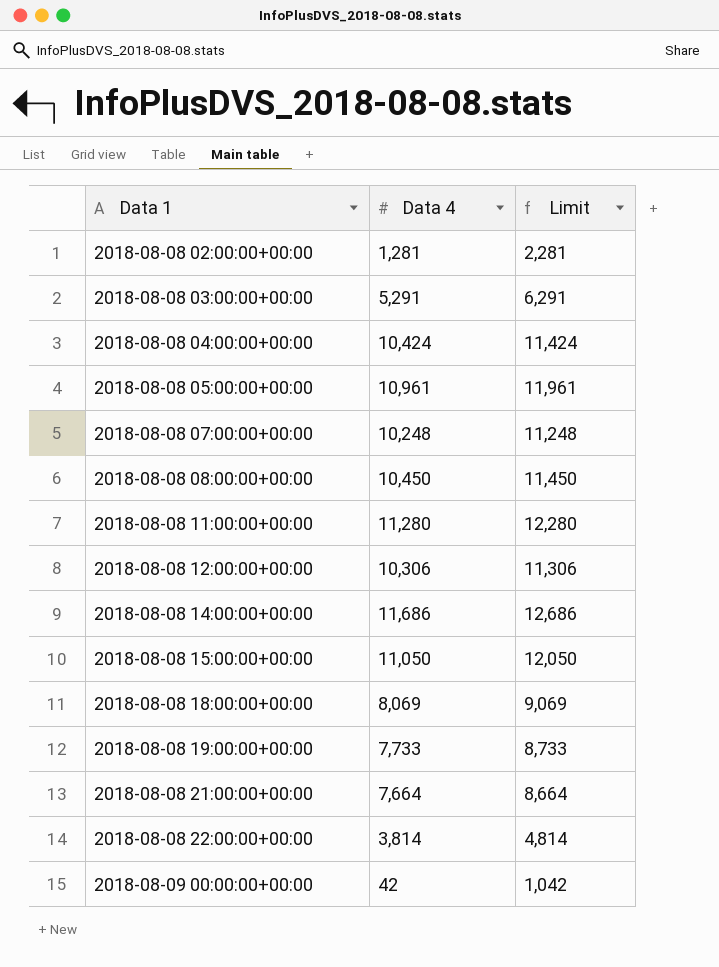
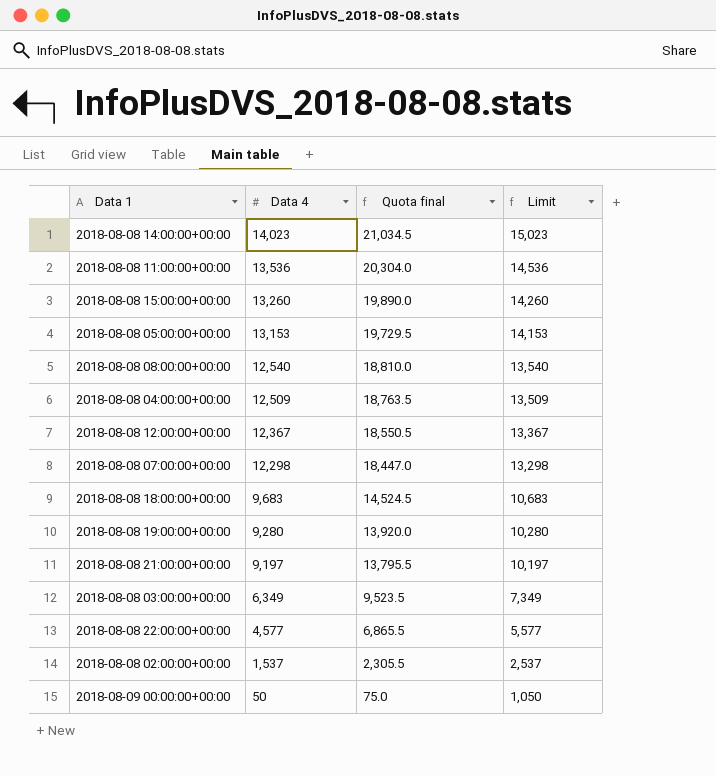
row order: Data 1 ascending -> Data 4 descending
column Quota final | formula: none -> [Data 4] * 1.5
2018-08-08 14:00:00+00:00 | Data 4: 11,686 -> 14,023
2018-08-08 14:00:00+00:00 | Limit: 12,686 -> 15,023
2018-08-08 11:00:00+00:00 | Data 4: 11,280 -> 13,536
2018-08-08 11:00:00+00:00 | Limit: 12,280 -> 14,536
2018-08-08 15:00:00+00:00 | Data 4: 11,050 -> 13,260
2018-08-08 15:00:00+00:00 | Limit: 12,050 -> 14,260
2018-08-08 05:00:00+00:00 | Data 4: 10,961 -> 13,153
2018-08-08 05:00:00+00:00 | Limit: 11,961 -> 14,153
2018-08-08 08:00:00+00:00 | Data 4: 10,450 -> 12,540
2018-08-08 08:00:00+00:00 | Limit: 11,450 -> 13,540
2018-08-08 04:00:00+00:00 | Data 4: 10,424 -> 12,509
2018-08-08 04:00:00+00:00 | Limit: 11,424 -> 13,509
2018-08-08 12:00:00+00:00 | Data 4: 10,306 -> 12,367
2018-08-08 12:00:00+00:00 | Limit: 11,306 -> 13,367
2018-08-08 07:00:00+00:00 | Data 4: 10,248 -> 12,298
2018-08-08 07:00:00+00:00 | Limit: 11,248 -> 13,298
2018-08-08 18:00:00+00:00 | Data 4: 8,069 -> 9,683
2018-08-08 18:00:00+00:00 | Limit: 9,069 -> 10,683
2018-08-08 19:00:00+00:00 | Data 4: 7,733 -> 9,280
2018-08-08 19:00:00+00:00 | Limit: 8,733 -> 10,280
2018-08-08 21:00:00+00:00 | Data 4: 7,664 -> 9,197
2018-08-08 21:00:00+00:00 | Limit: 8,664 -> 10,197
2018-08-08 03:00:00+00:00 | Data 4: 5,291 -> 6,349
2018-08-08 03:00:00+00:00 | Limit: 6,291 -> 7,349
2018-08-08 22:00:00+00:00 | Data 4: 3,814 -> 4,577
2018-08-08 22:00:00+00:00 | Limit: 4,814 -> 5,577
2018-08-08 02:00:00+00:00 | Data 4: 1,281 -> 1,537
2018-08-08 02:00:00+00:00 | Limit: 2,281 -> 2,537
2018-08-09 00:00:00+00:00 | Data 4: 42 -> 50
2018-08-09 00:00:00+00:00 | Limit: 1,042 -> 1,050

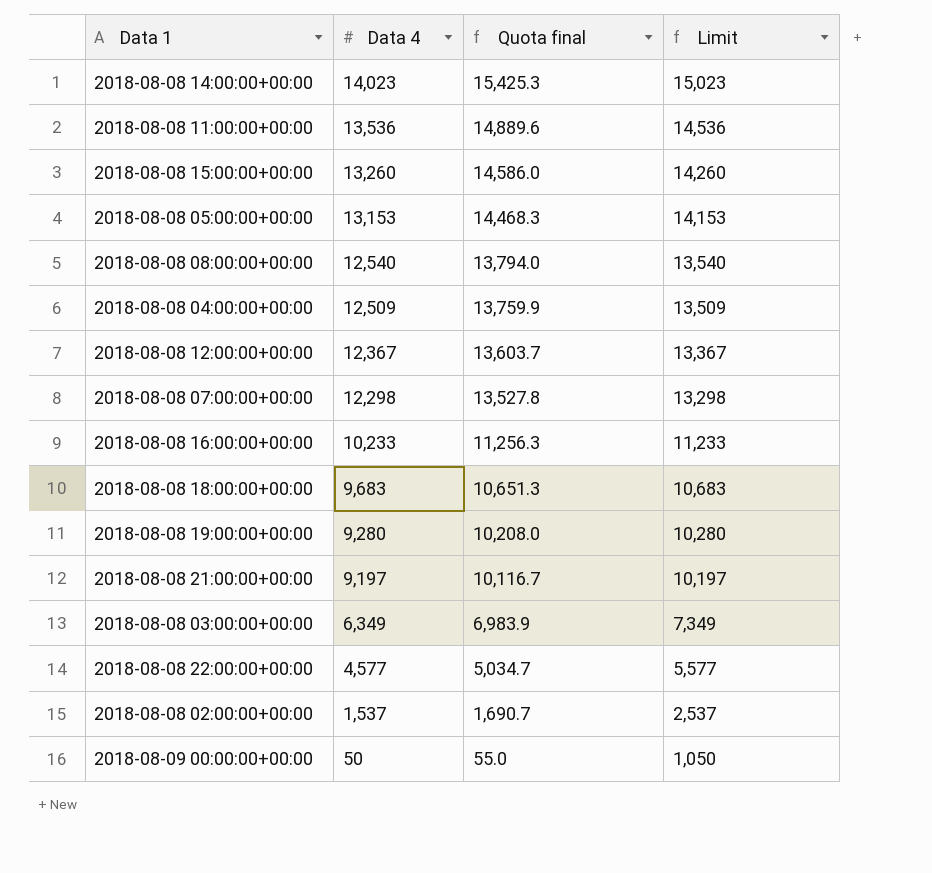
column Quota final | formula: [Data 4] * 1.5 -> [Data 4] * 1.1
row 2018-08-08 16:00:00+00:00: none -> 10,233 | 11,256.3 | 11,233

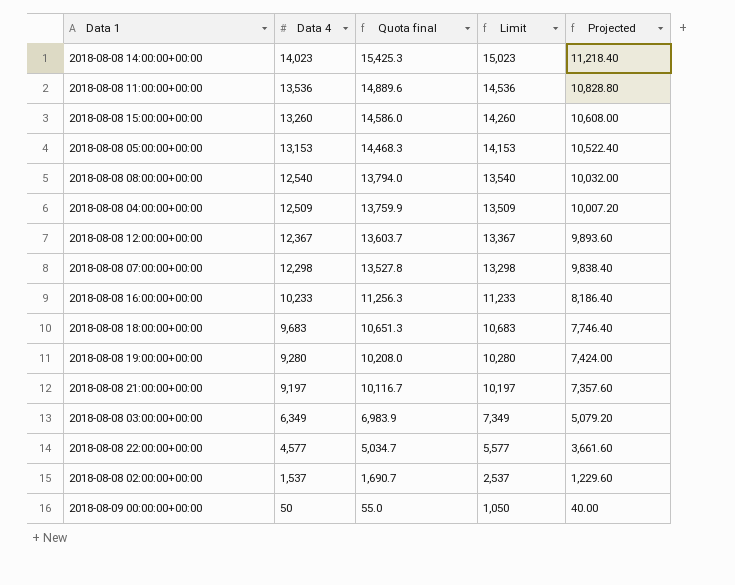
column Projected | formula: none -> [Data 4] * 0.8

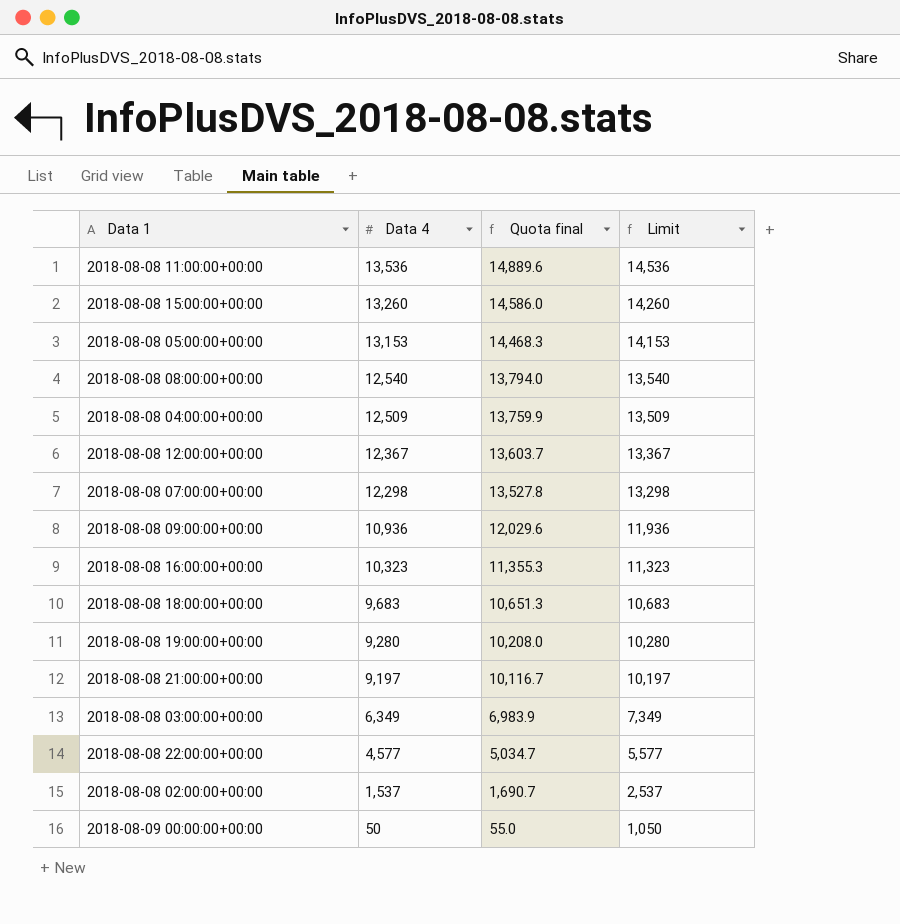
column Projected | formula: [Data 4] * 0.8 -> none
row 2018-08-08 14:00:00+00:00: 14,023 | 15,425.3 | 15,023 | 11,218.40 -> none
row 2018-08-08 09:00:00+00:00: none -> 10,936 | 12,029.6 | 11,936
2018-08-08 16:00:00+00:00 | Data 4: 10,233 -> 10,323
2018-08-08 16:00:00+00:00 | Quota final: 11,256.3 -> 11,355.3
2018-08-08 16:00:00+00:00 | Limit: 11,233 -> 11,323

